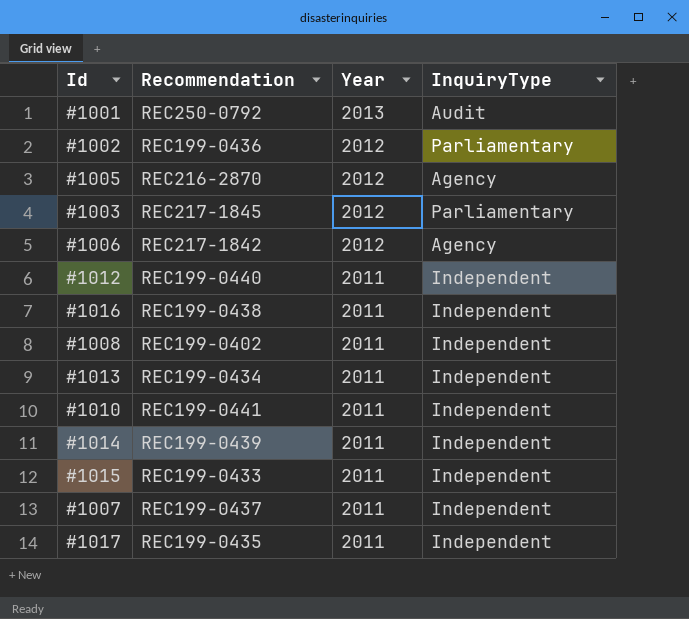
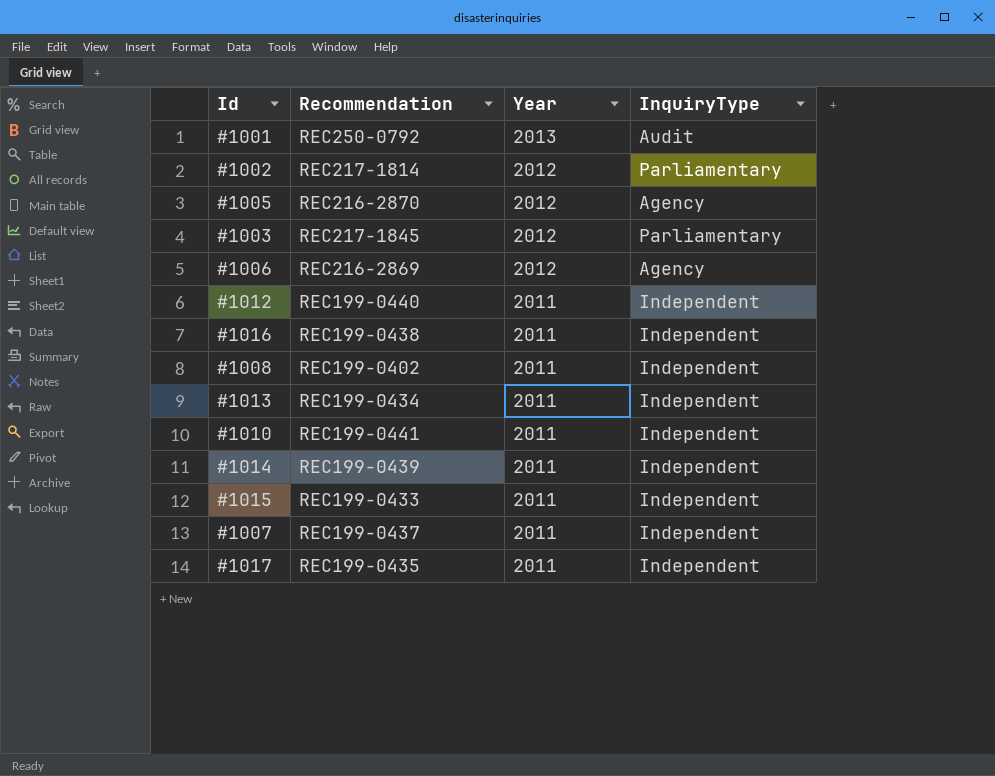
#1002 | Recommendation: REC199-0436 -> REC217-1814
#1006 | Recommendation: REC217-1842 -> REC216-2869

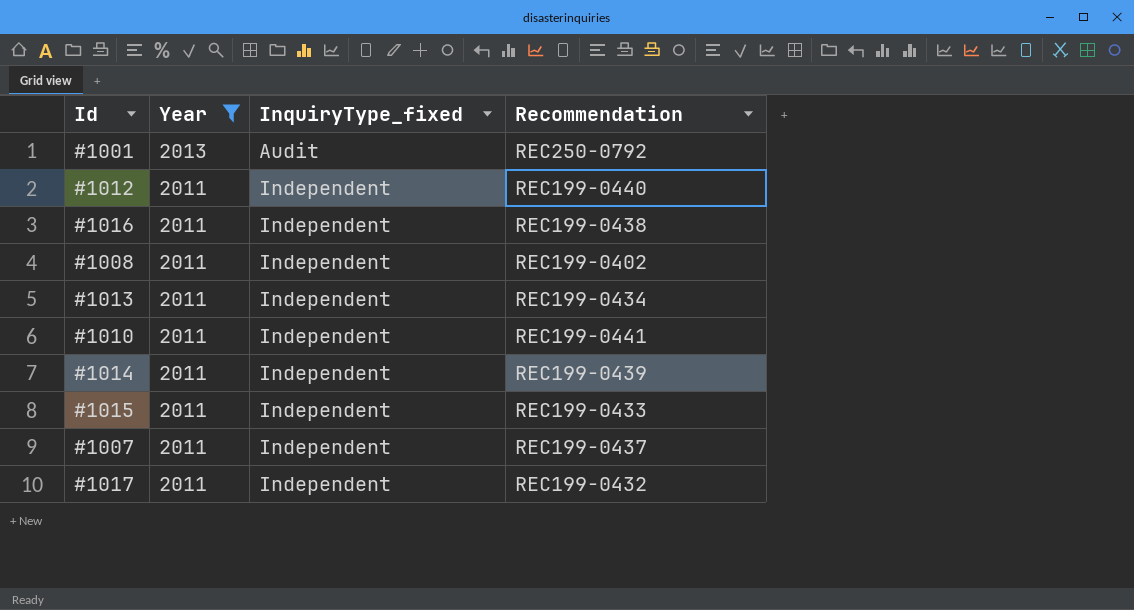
filter: none -> Year != 2012
column name: InquiryType -> InquiryType_fixed
column Recommendation | position: 2 -> 4
#1017 | Recommendation: REC199-0435 -> REC199-0432

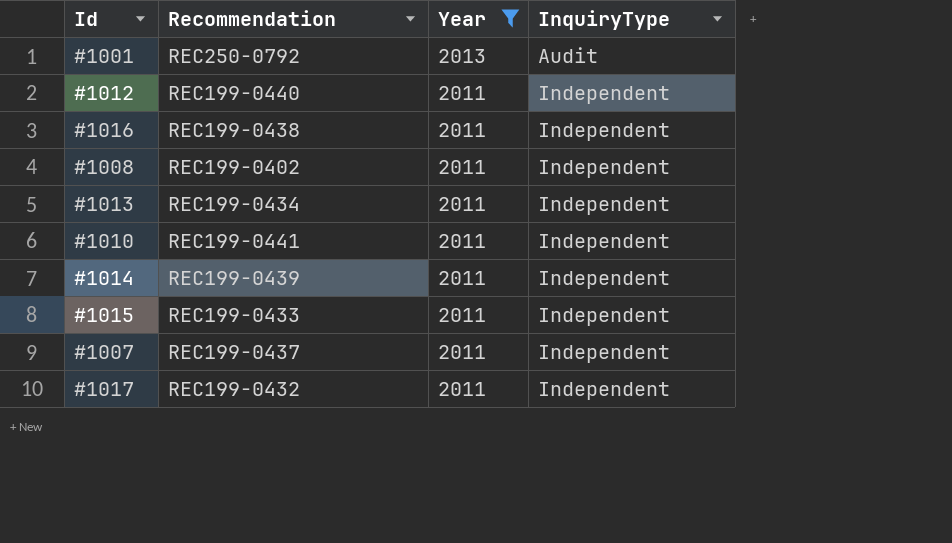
column Recommendation | position: 4 -> 2
column name: InquiryType_fixed -> InquiryType

